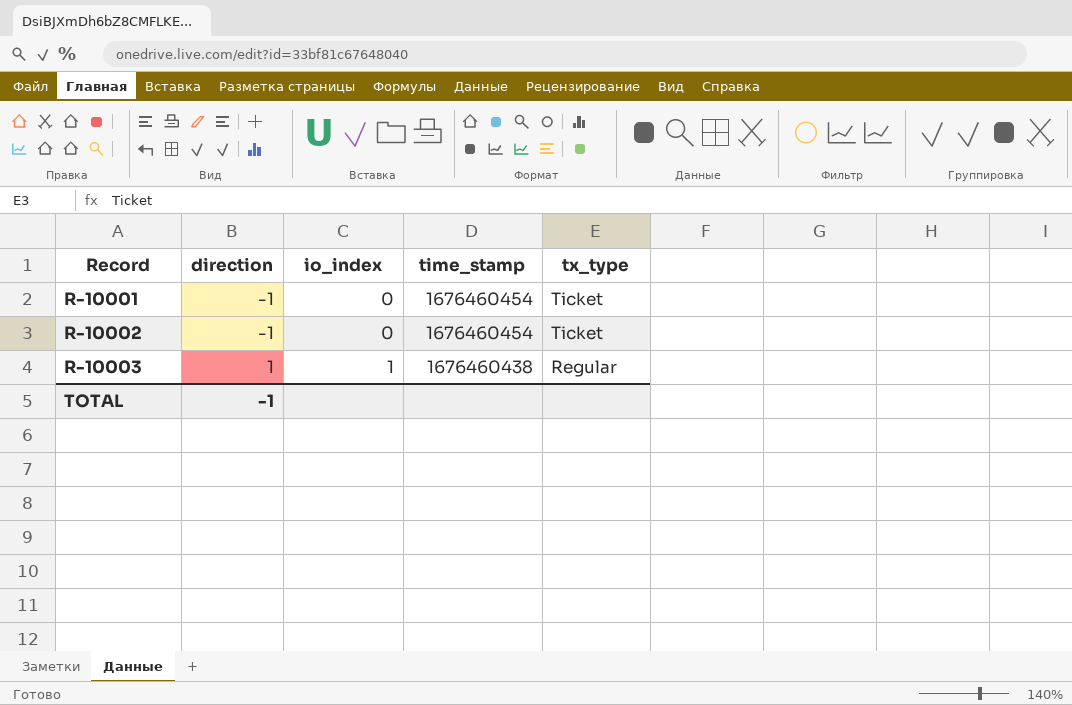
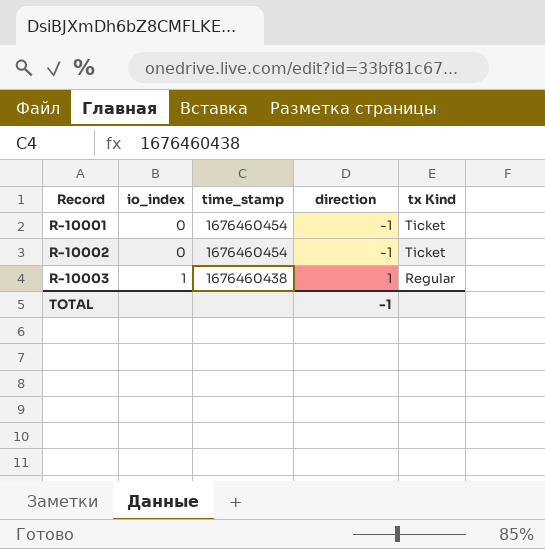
column direction | position: 2 -> 4
column name: tx_type -> tx Kind

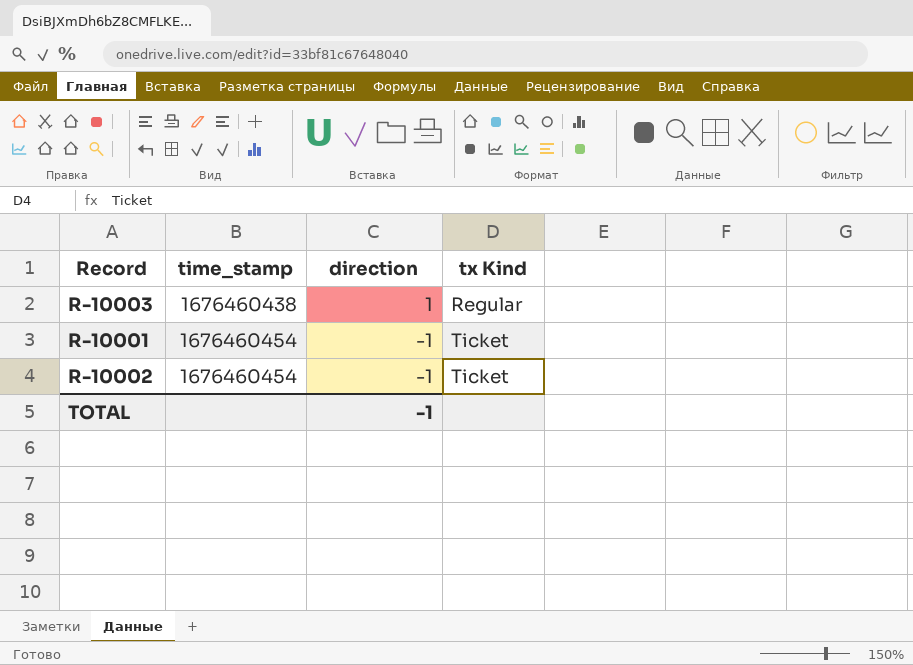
row order: Record ascending -> time_stamp ascending
column io_index | position: 2 -> none

